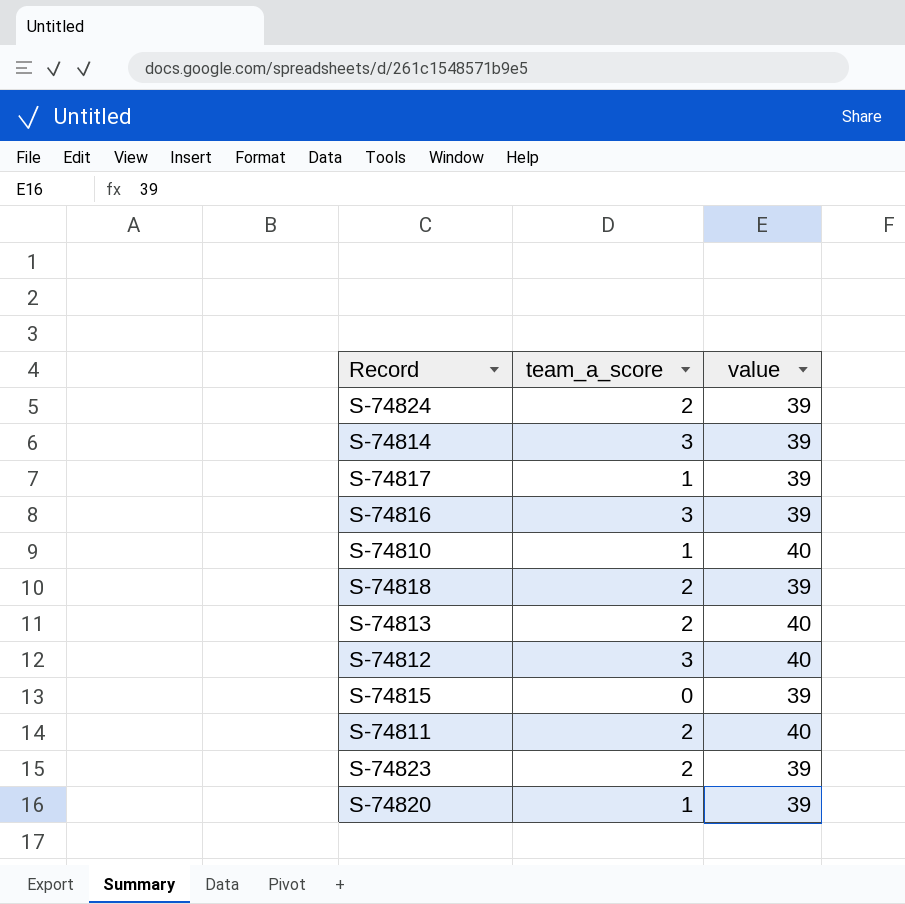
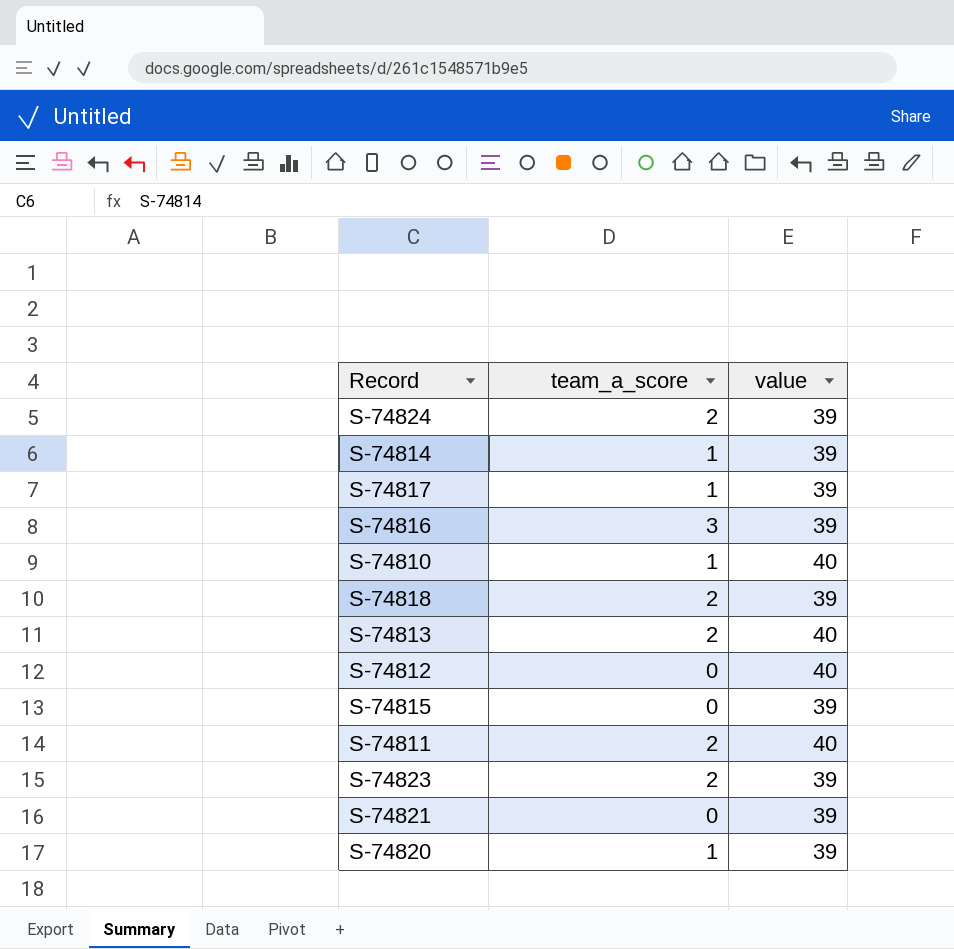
S-74814 | team_a_score: 3 -> 1
S-74812 | team_a_score: 3 -> 0
row S-74821: none -> 0 | 39

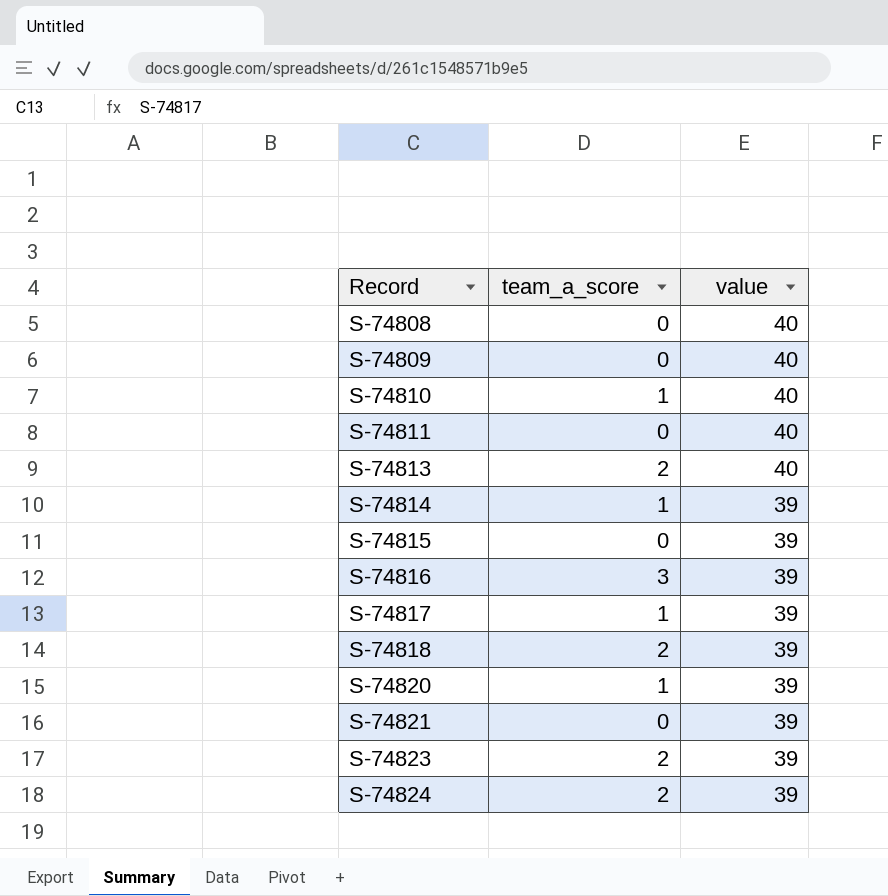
row order: none -> Record ascending
row S-74812: 0 | 40 -> none
row S-74808: none -> 0 | 40
row S-74809: none -> 0 | 40
S-74811 | team_a_score: 2 -> 0

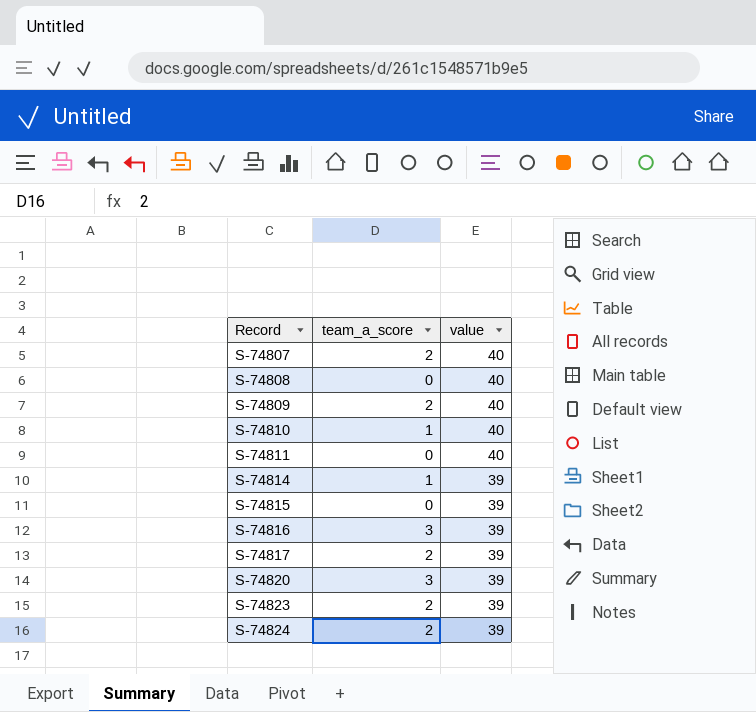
row S-74813: 2 | 40 -> none
row S-74818: 2 | 39 -> none
row S-74821: 0 | 39 -> none
row S-74807: none -> 2 | 40
S-74809 | team_a_score: 0 -> 2
S-74817 | team_a_score: 1 -> 2
S-74820 | team_a_score: 1 -> 3

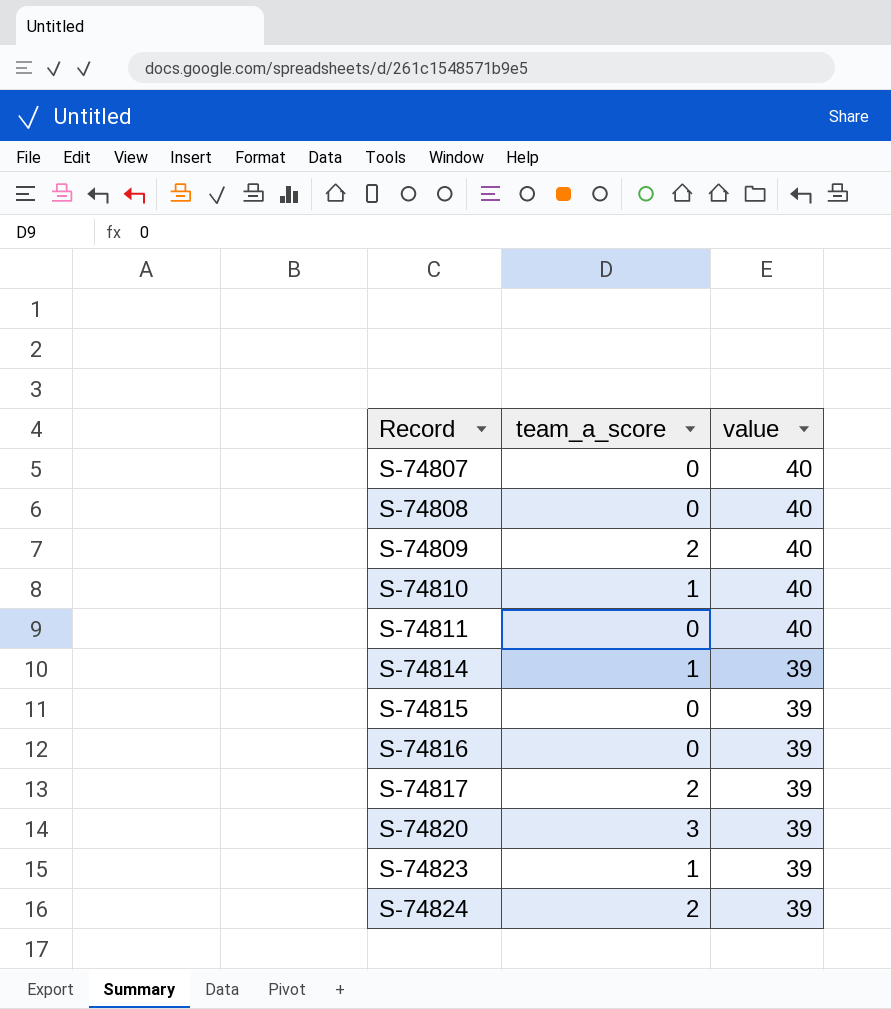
S-74807 | team_a_score: 2 -> 0
S-74816 | team_a_score: 3 -> 0
S-74823 | team_a_score: 2 -> 1

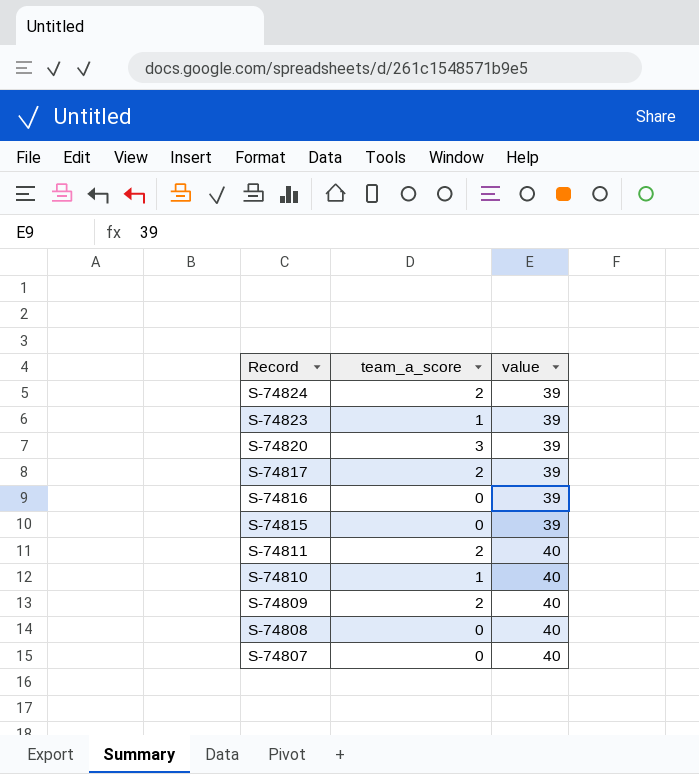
row order: Record ascending -> Record descending
row S-74814: 1 | 39 -> none
S-74811 | team_a_score: 0 -> 2

